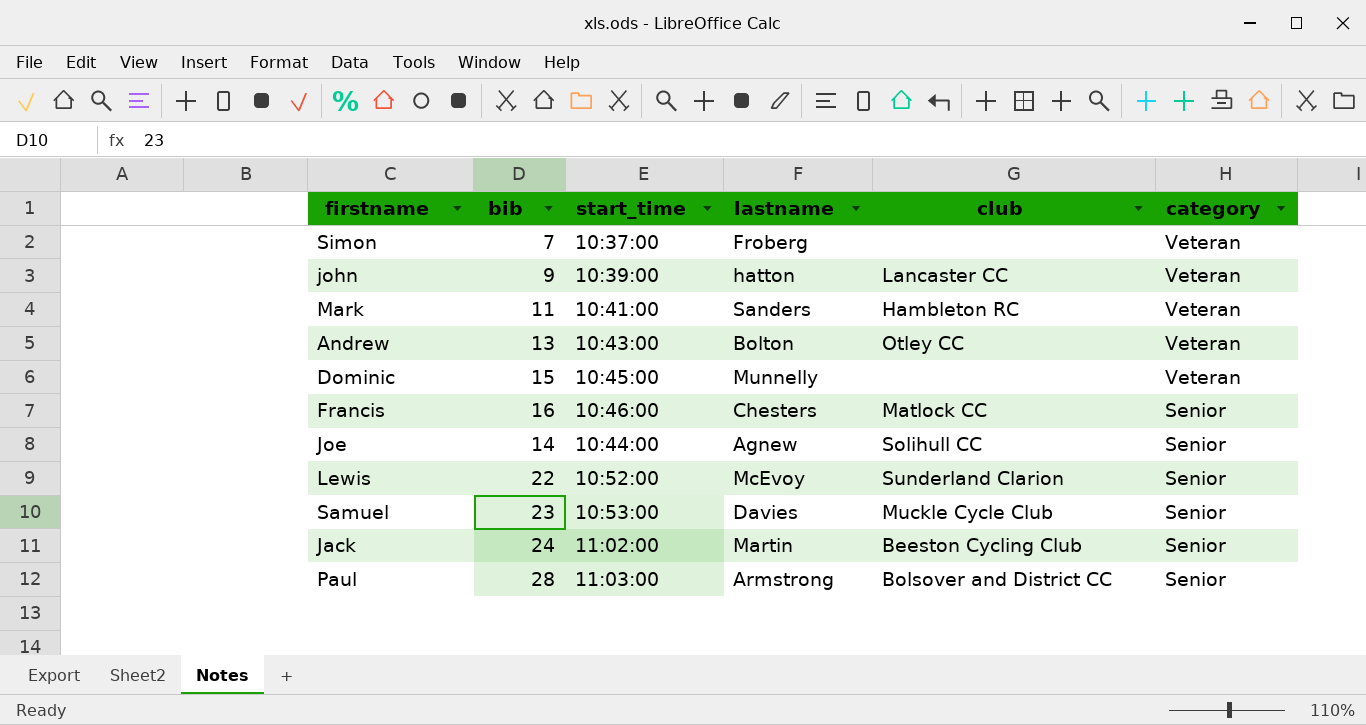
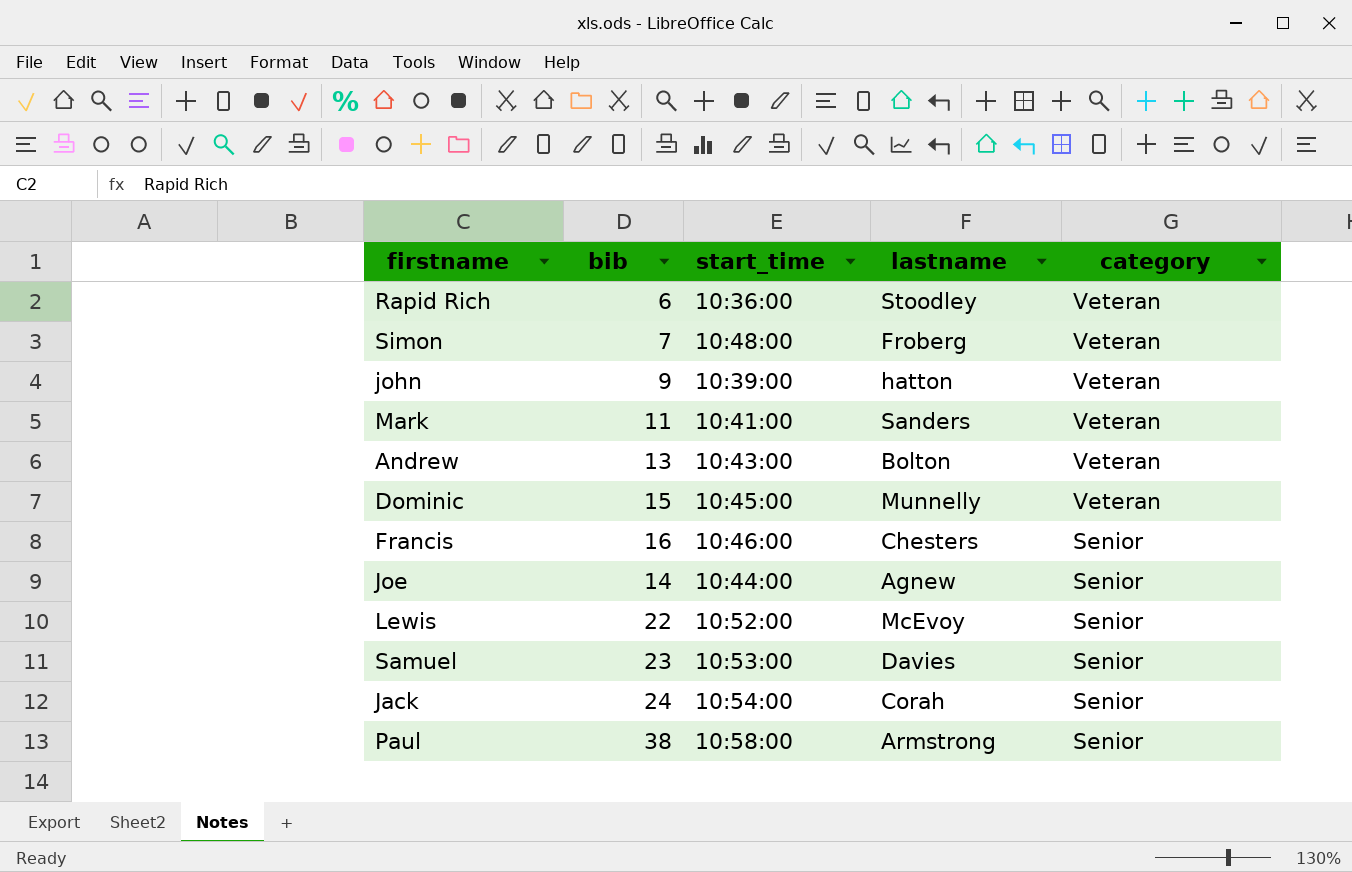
column club | position: 5 -> none
row Rapid Rich: none -> 6 | 10:36:00 | Stoodley | Veteran
Simon | start_time: 10:37:00 -> 10:48:00
Jack | start_time: 11:02:00 -> 10:54:00
Jack | lastname: Martin -> Corah
Paul | bib: 28 -> 38
Paul | start_time: 11:03:00 -> 10:58:00

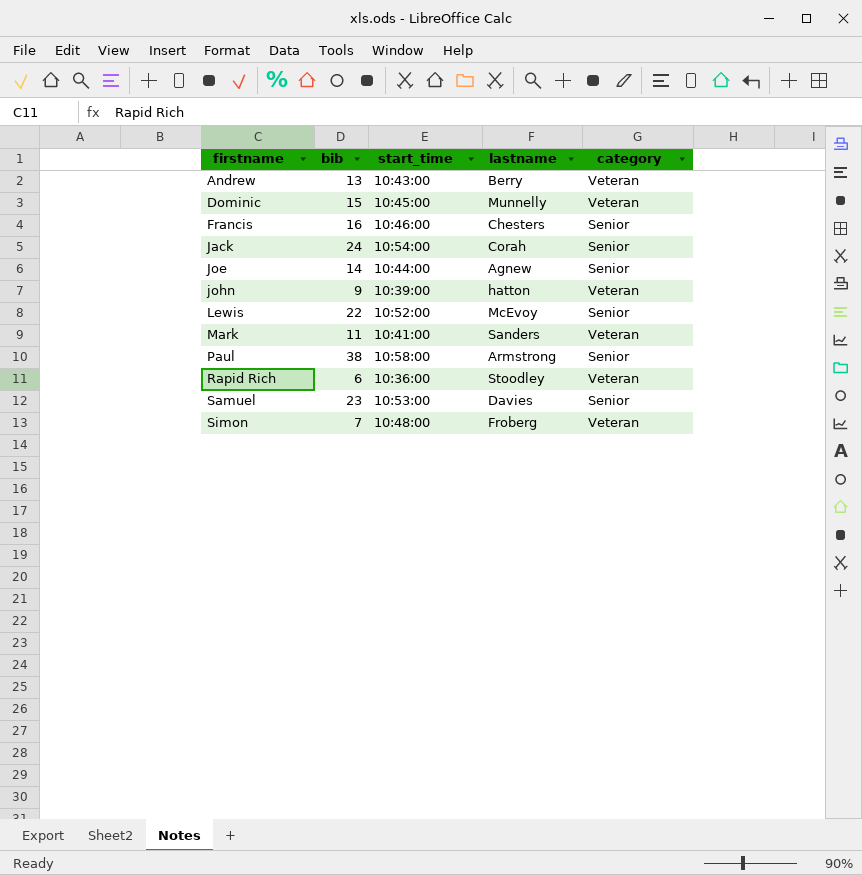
row order: category descending -> firstname ascending
Andrew | lastname: Bolton -> Berry

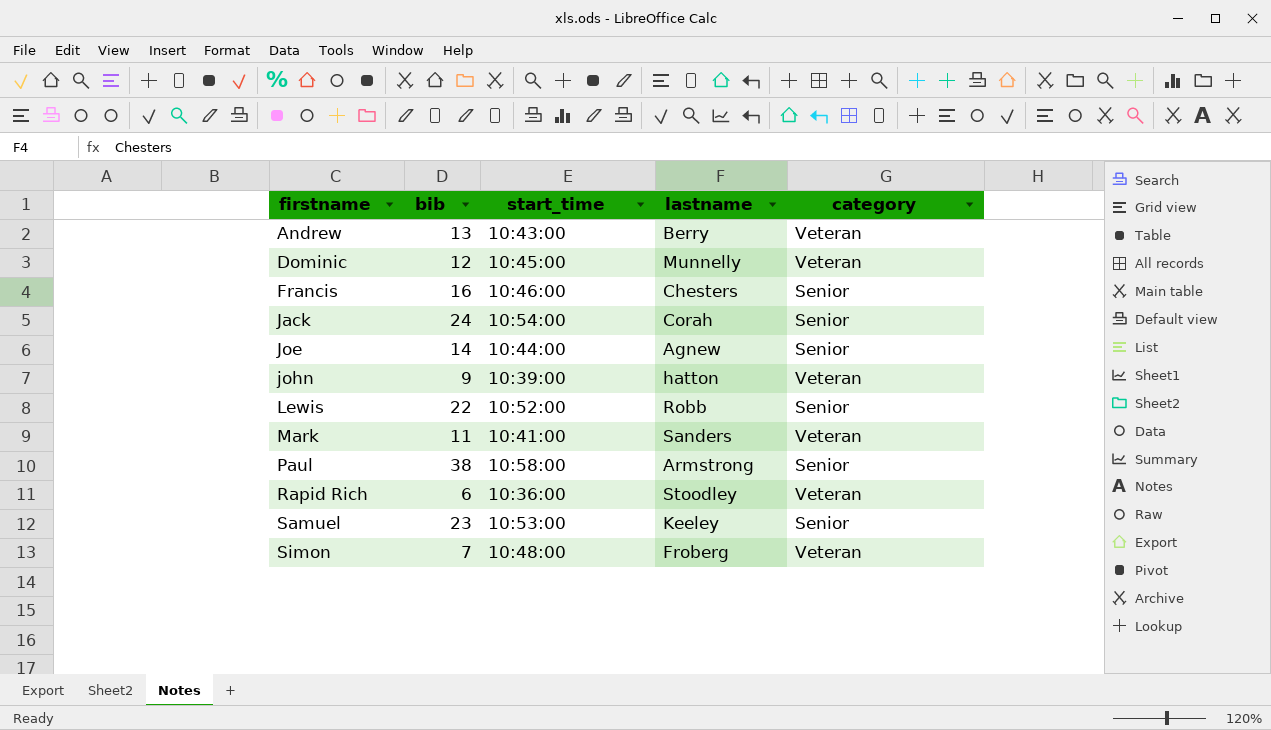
Dominic | bib: 15 -> 12
Lewis | lastname: McEvoy -> Robb
Samuel | lastname: Davies -> Keeley

